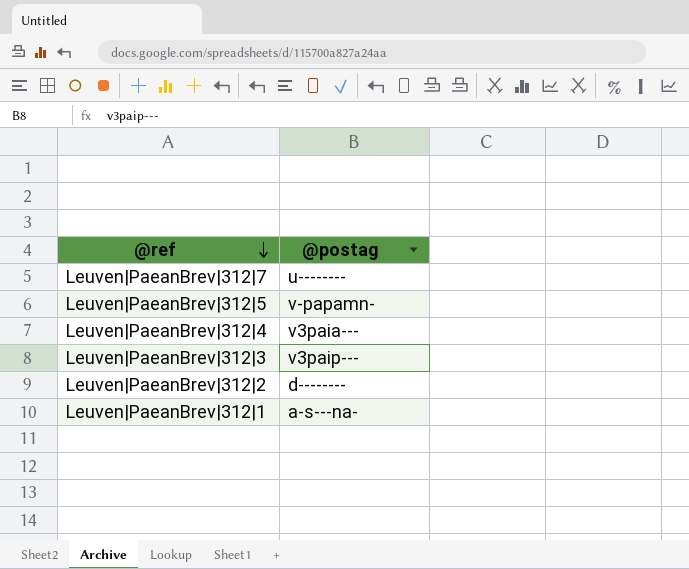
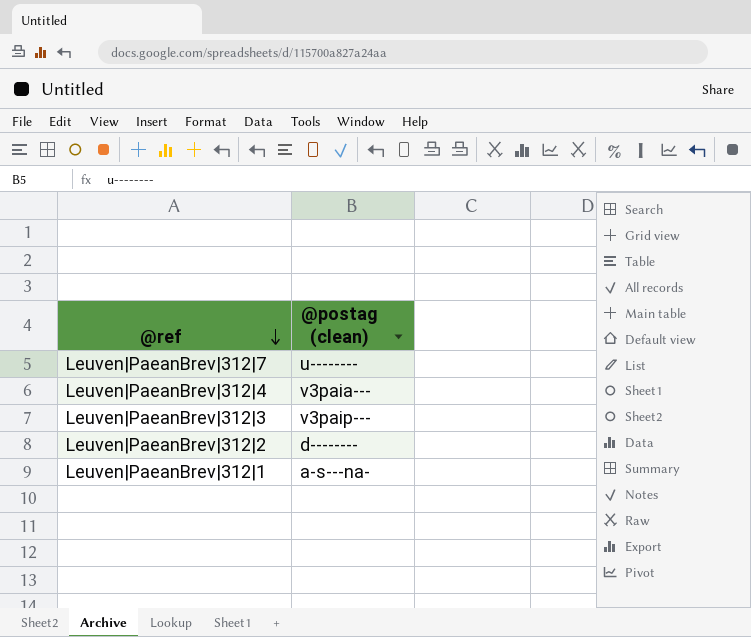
column name: @postag -> @postag (clean)
row Leuven|PaeanBrev|312|5: v-papamn- -> none

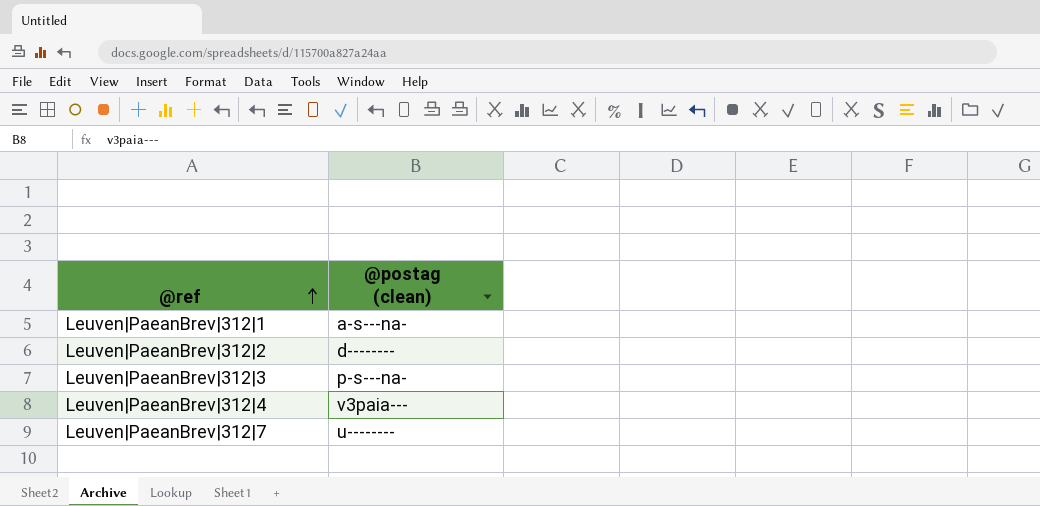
row order: @ref descending -> @ref ascending
Leuven|PaeanBrev|312|3 | @postag (clean): v3paip--- -> p-s---na-

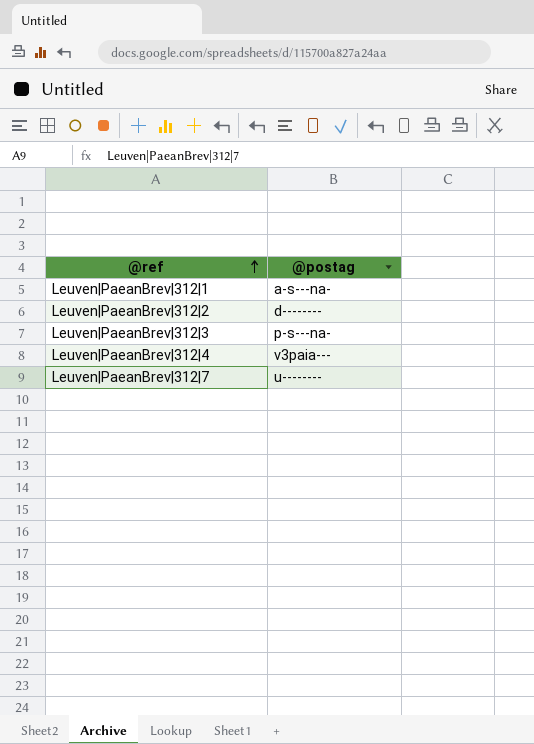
column name: @postag (clean) -> @postag

